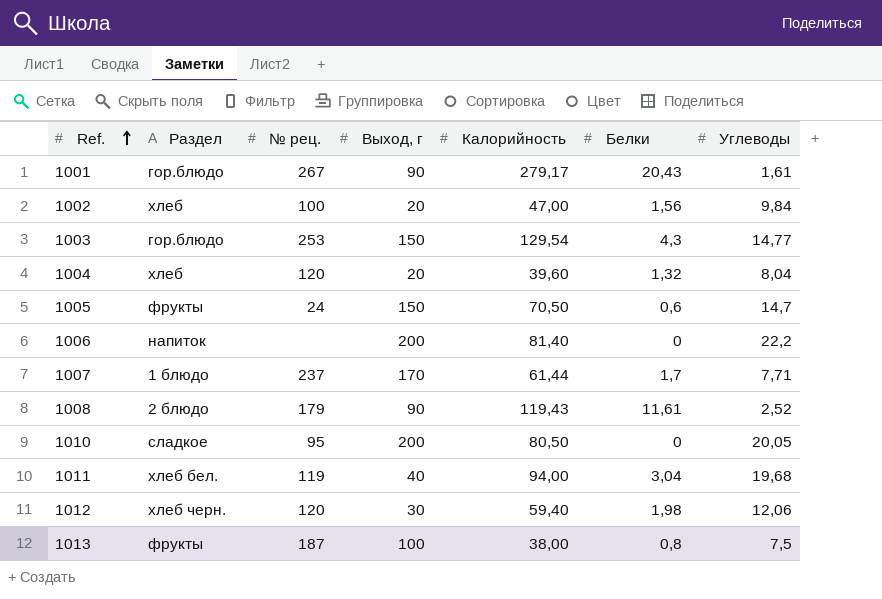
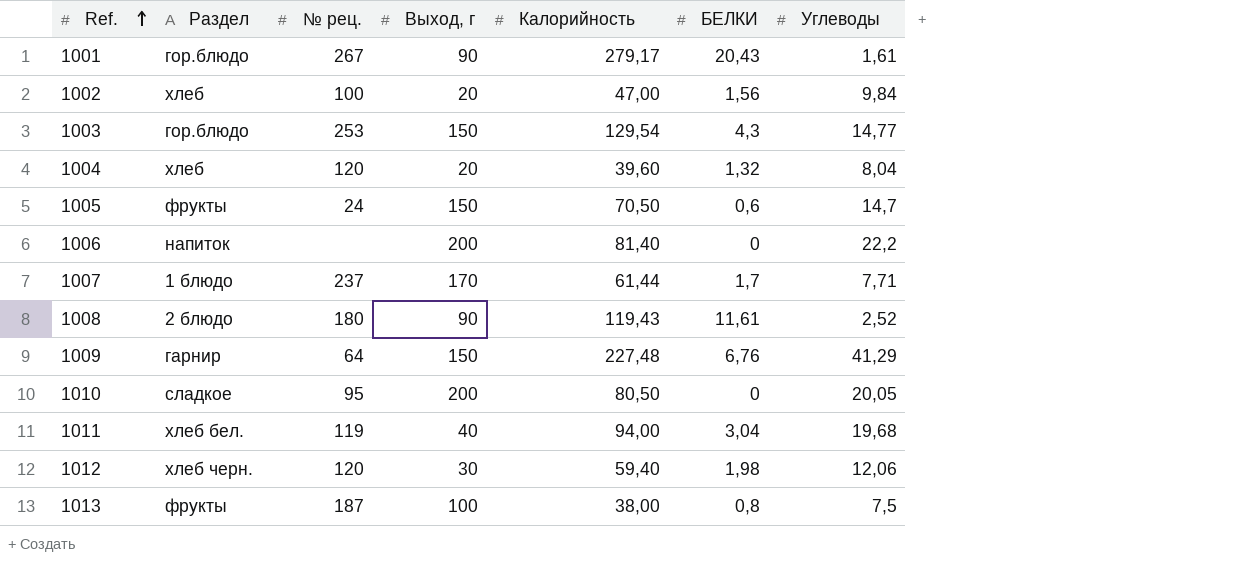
column name: Белки -> БЕЛКИ
1008 | № рец.: 179 -> 180
row 1009: none -> гарнир | 64 | 150 | 227,48 | 6,76 | 41,29

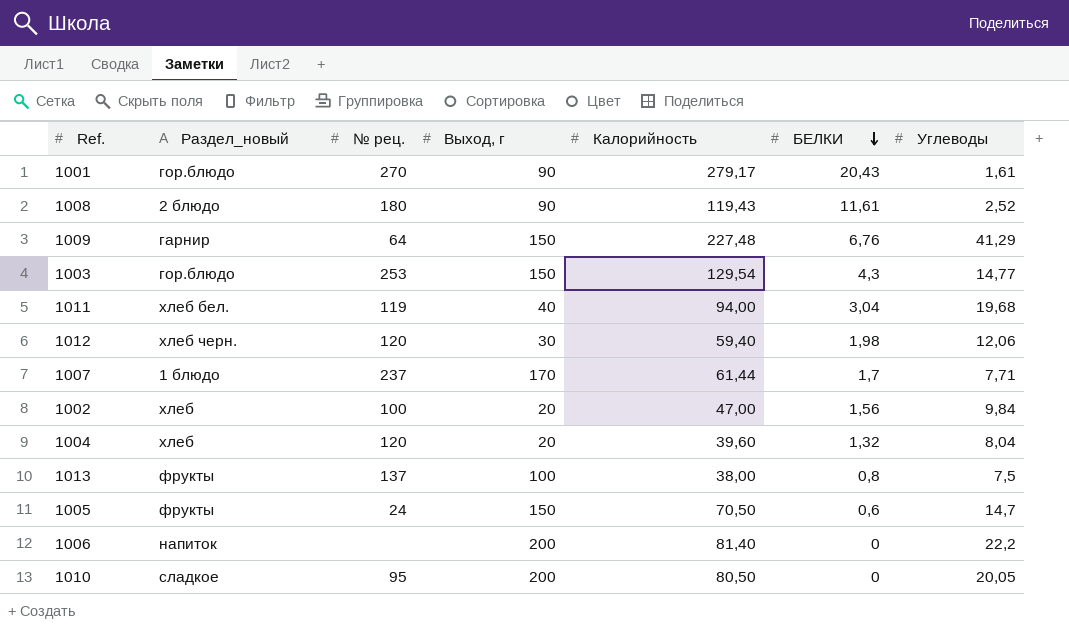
row order: Ref. ascending -> БЕЛКИ descending
column name: Раздел -> Раздел_новый
1001 | № рец.: 267 -> 270
1013 | № рец.: 187 -> 137

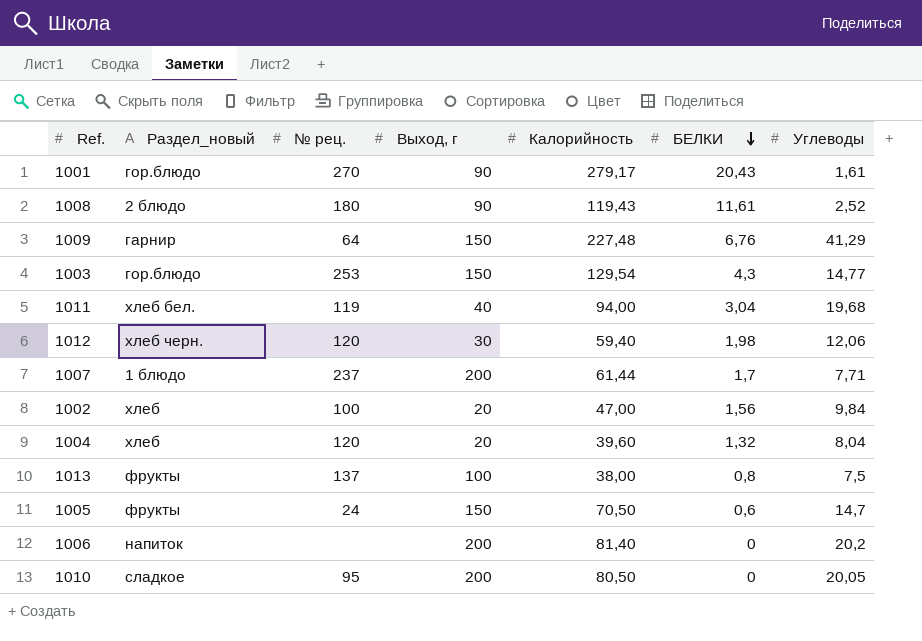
1007 | Выход, г: 170 -> 200
1006 | Углеводы: 22,2 -> 20,2

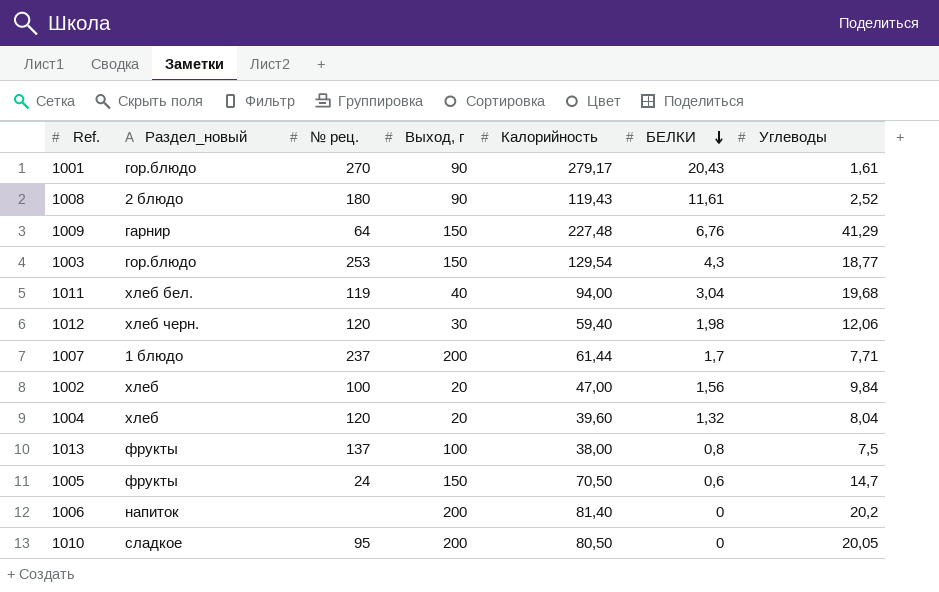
1003 | Углеводы: 14,77 -> 18,77

